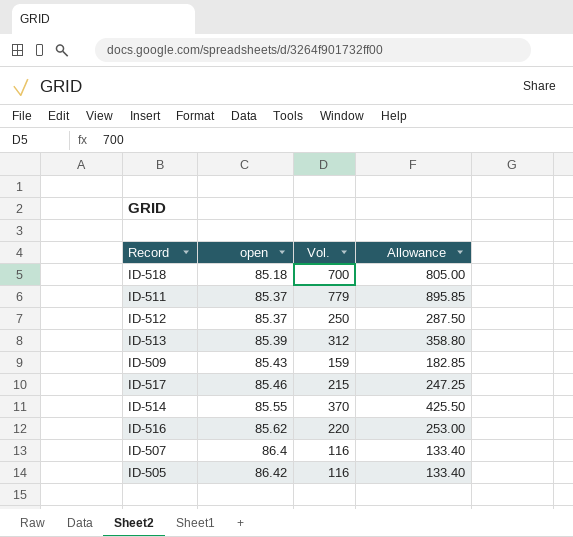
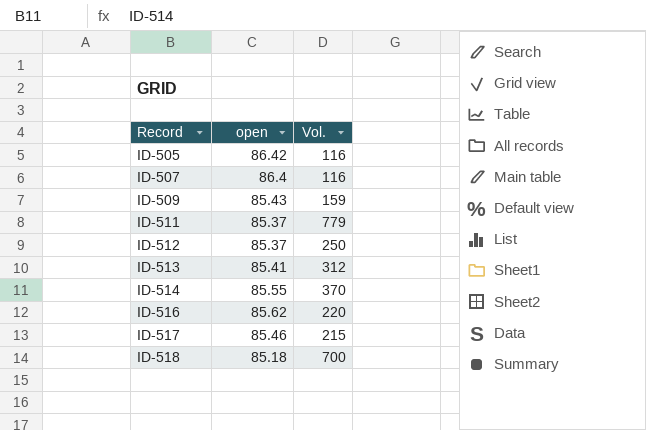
row order: open ascending -> Record ascending
column Allowance | formula: [Vol.] * 1.15 -> none
ID-513 | open: 85.39 -> 85.41

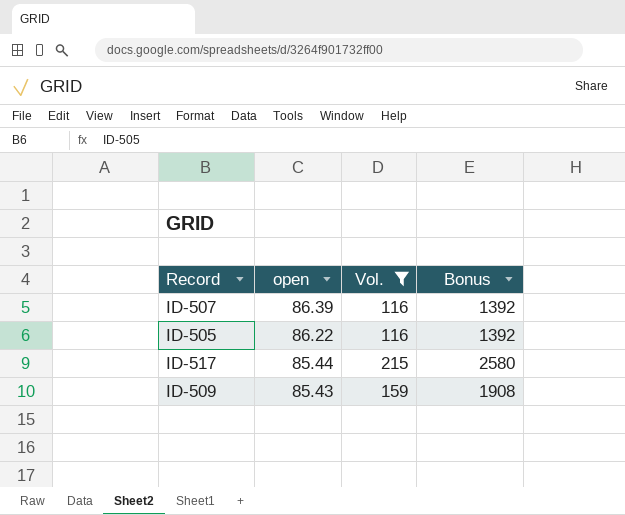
filter: none -> Vol. <= 215
row order: Record ascending -> open descending
column Bonus | formula: none -> [Vol.] * 12
ID-507 | open: 86.4 -> 86.39
ID-505 | open: 86.42 -> 86.22
ID-517 | open: 85.46 -> 85.44

